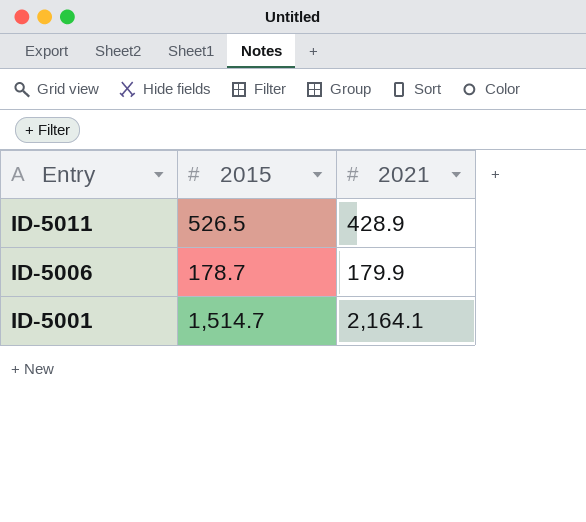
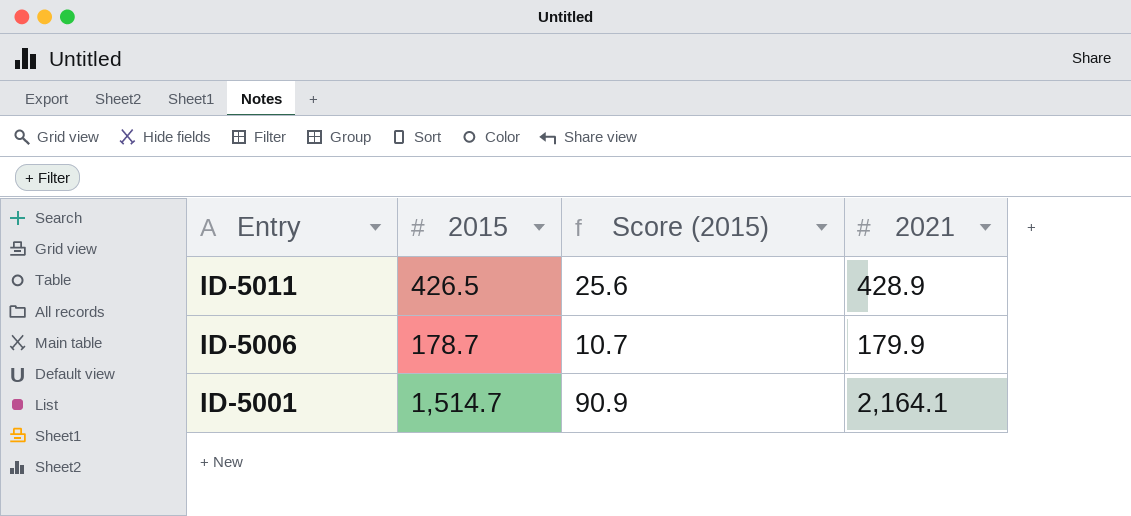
column Score (2015) | formula: none -> [2015] * 0.06
ID-5011 | 2015: 526.5 -> 426.5

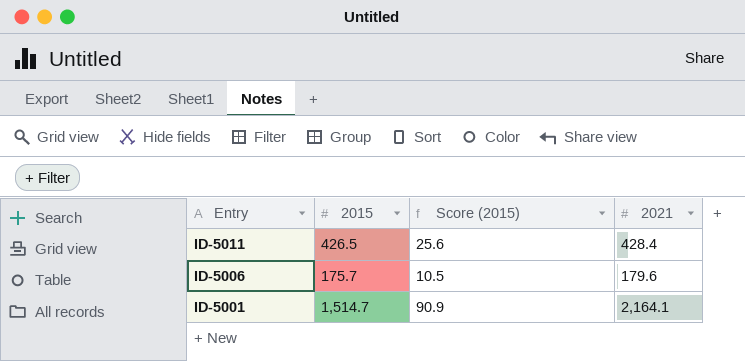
ID-5011 | 2021: 428.9 -> 428.4
ID-5006 | 2015: 178.7 -> 175.7
ID-5006 | Score (2015): 10.7 -> 10.5
ID-5006 | 2021: 179.9 -> 179.6

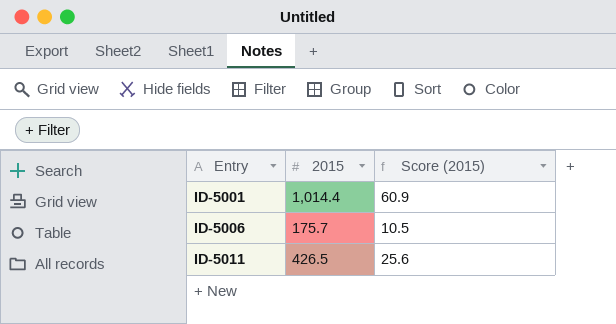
row order: Entry descending -> Entry ascending
column 2021 | position: 4 -> none
ID-5001 | 2015: 1,514.7 -> 1,014.4
ID-5001 | Score (2015): 90.9 -> 60.9

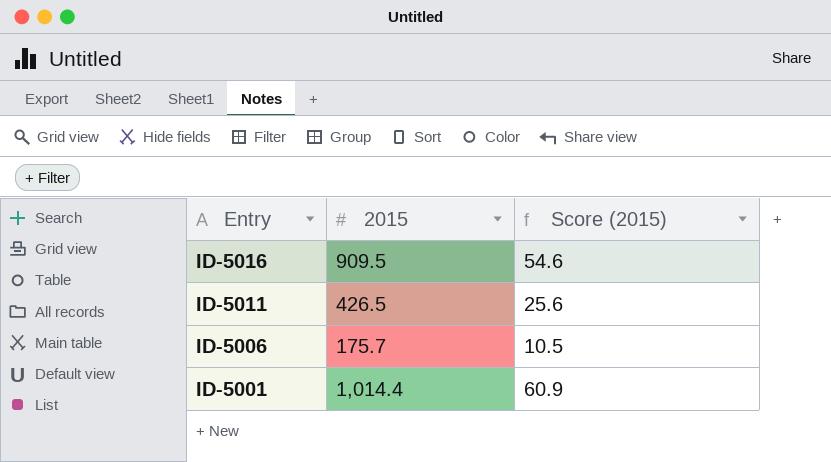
row order: Entry ascending -> Entry descending
row ID-5016: none -> 909.5 | 54.6

